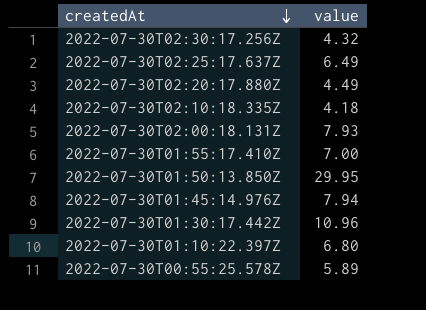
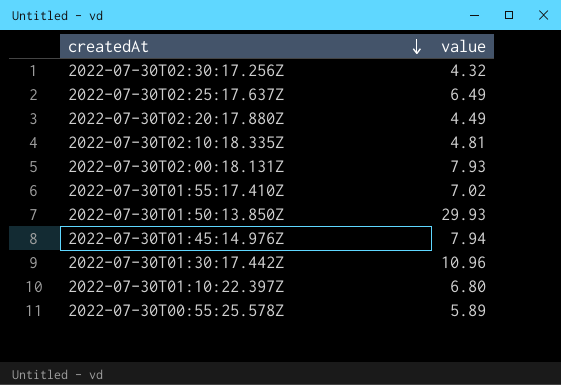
2022-07-30T02:10:18.335Z | value: 4.18 -> 4.81
2022-07-30T01:55:17.410Z | value: 7.00 -> 7.02
2022-07-30T01:50:13.850Z | value: 29.95 -> 29.93

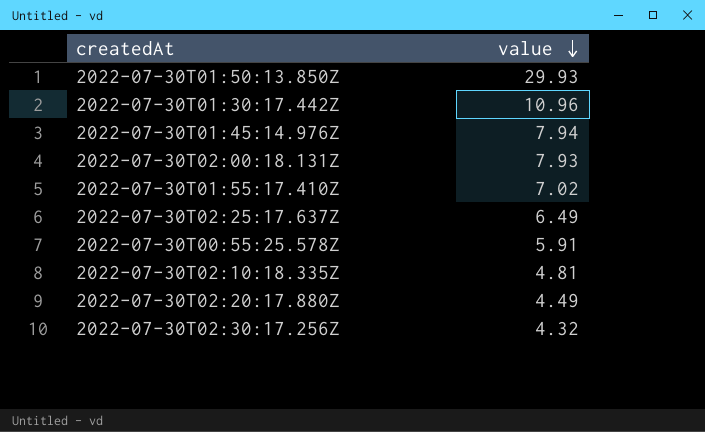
row order: createdAt descending -> value descending
row 2022-07-30T01:10:22.397Z: 6.80 -> none
2022-07-30T00:55:25.578Z | value: 5.89 -> 5.91

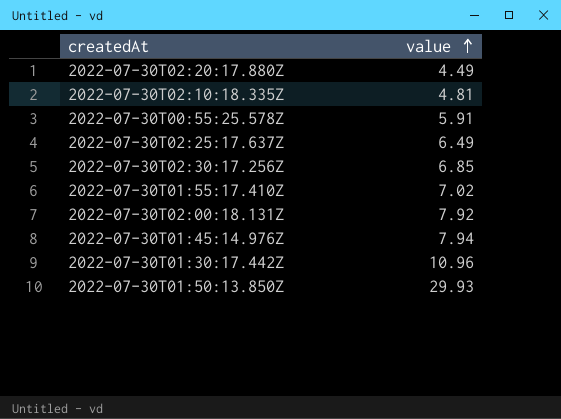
row order: value descending -> value ascending
2022-07-30T02:30:17.256Z | value: 4.32 -> 6.85
2022-07-30T02:00:18.131Z | value: 7.93 -> 7.92

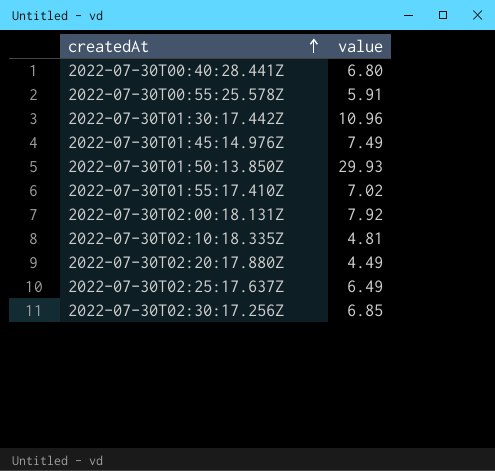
row order: value ascending -> createdAt ascending
row 2022-07-30T00:40:28.441Z: none -> 6.80
2022-07-30T01:45:14.976Z | value: 7.94 -> 7.49

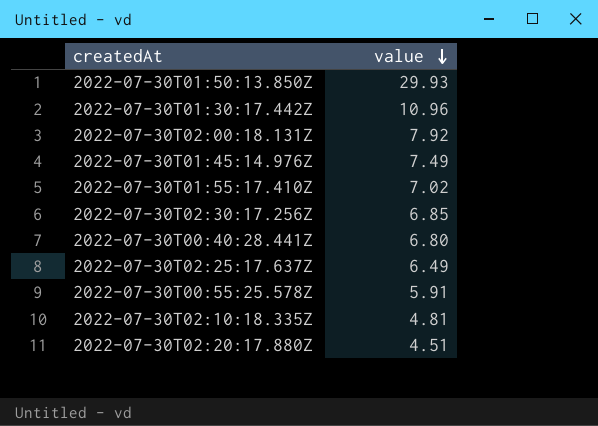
row order: createdAt ascending -> value descending
2022-07-30T02:20:17.880Z | value: 4.49 -> 4.51

